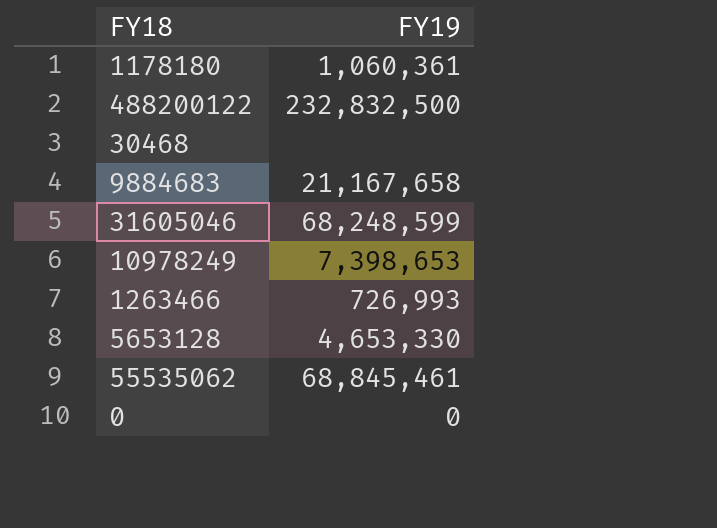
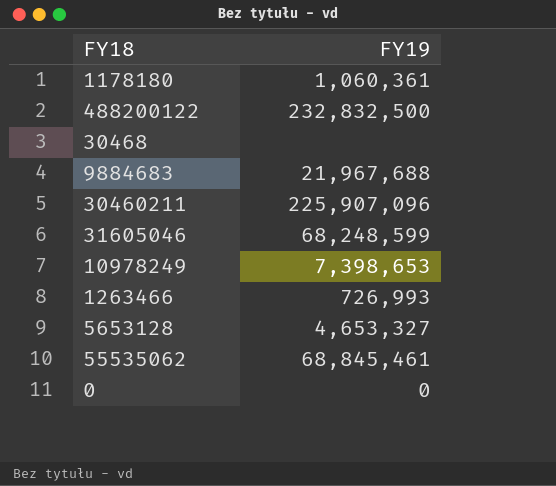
9884683 | FY19: 21,167,658 -> 21,967,688
row 30460211: none -> 225,907,096
5653128 | FY19: 4,653,330 -> 4,653,327

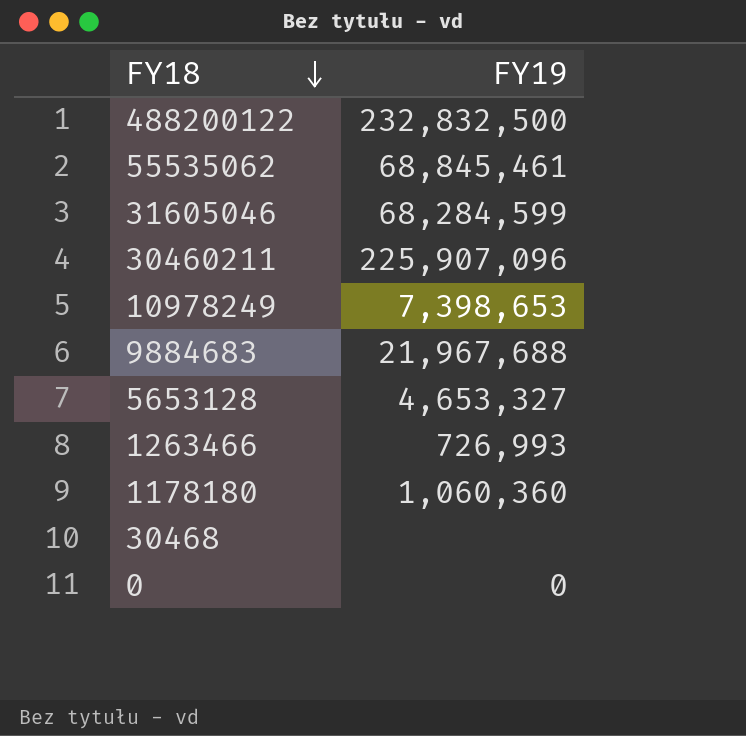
row order: none -> FY18 descending
31605046 | FY19: 68,248,599 -> 68,284,599
1178180 | FY19: 1,060,361 -> 1,060,360

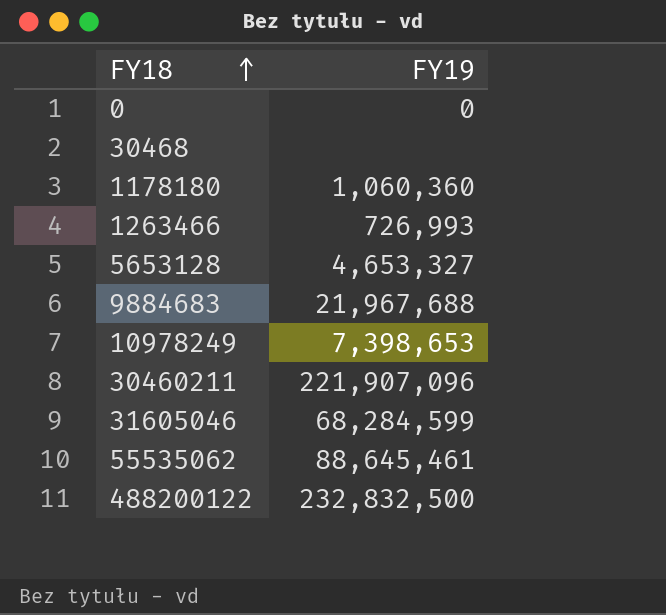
row order: FY18 descending -> FY18 ascending
30460211 | FY19: 225,907,096 -> 221,907,096
55535062 | FY19: 68,845,461 -> 88,645,461

